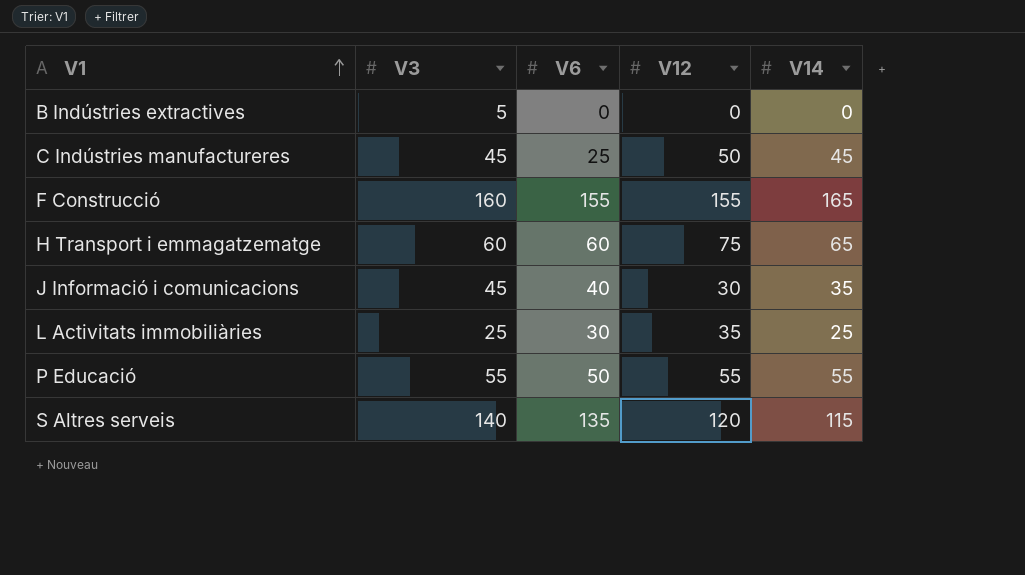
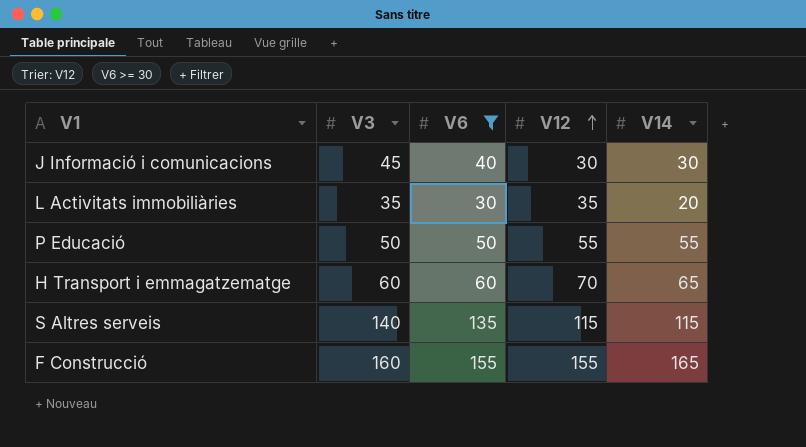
filter: none -> V6 >= 30
row order: V1 ascending -> V12 ascending
J Informació i comunicacions | V14: 35 -> 30
L Activitats immobiliàries | V3: 25 -> 35
L Activitats immobiliàries | V14: 25 -> 20
P Educació | V3: 55 -> 50
H Transport i emmagatzematge | V12: 75 -> 70
S Altres serveis | V12: 120 -> 115

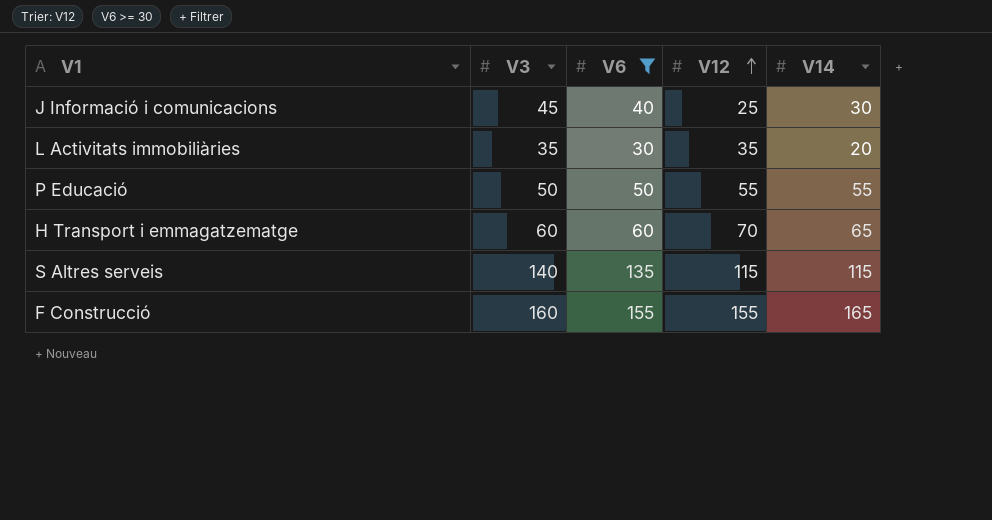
J Informació i comunicacions | V12: 30 -> 25

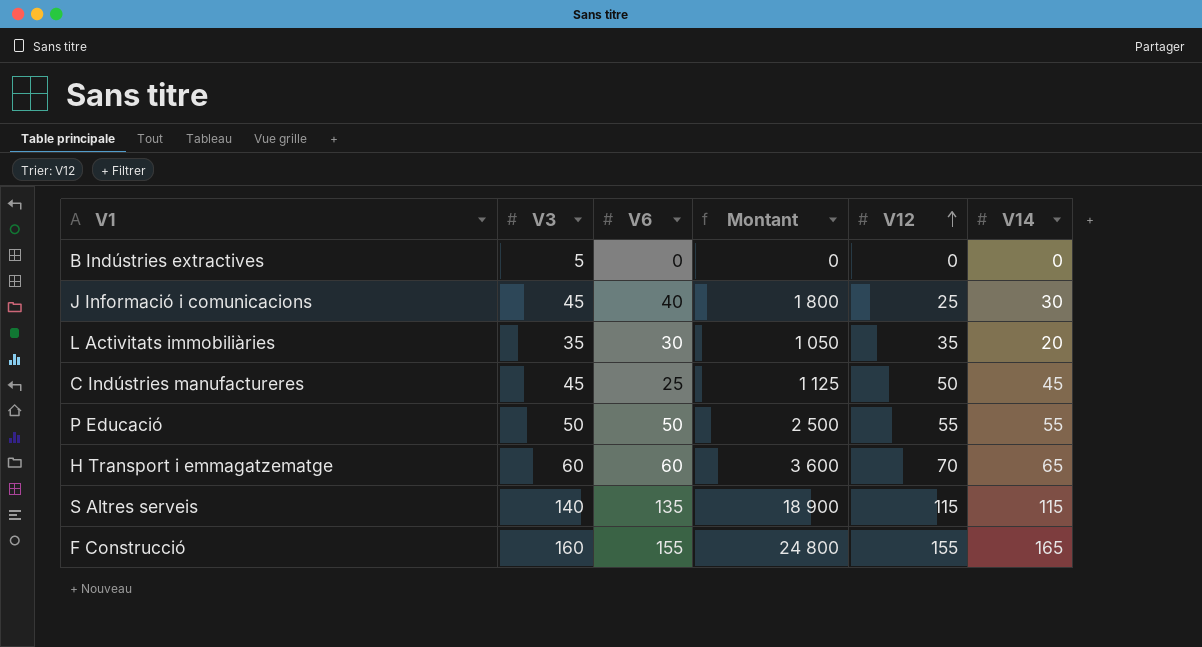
filter: V6 >= 30 -> none
column Montant | formula: none -> [V3] * [V6]

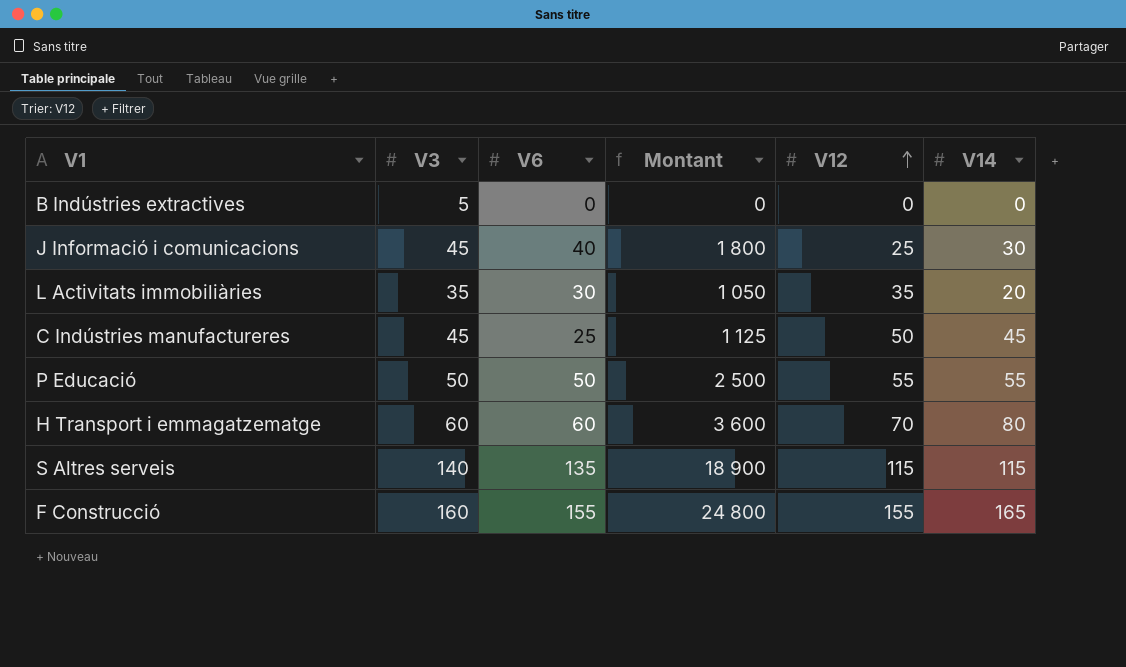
H Transport i emmagatzematge | V14: 65 -> 80

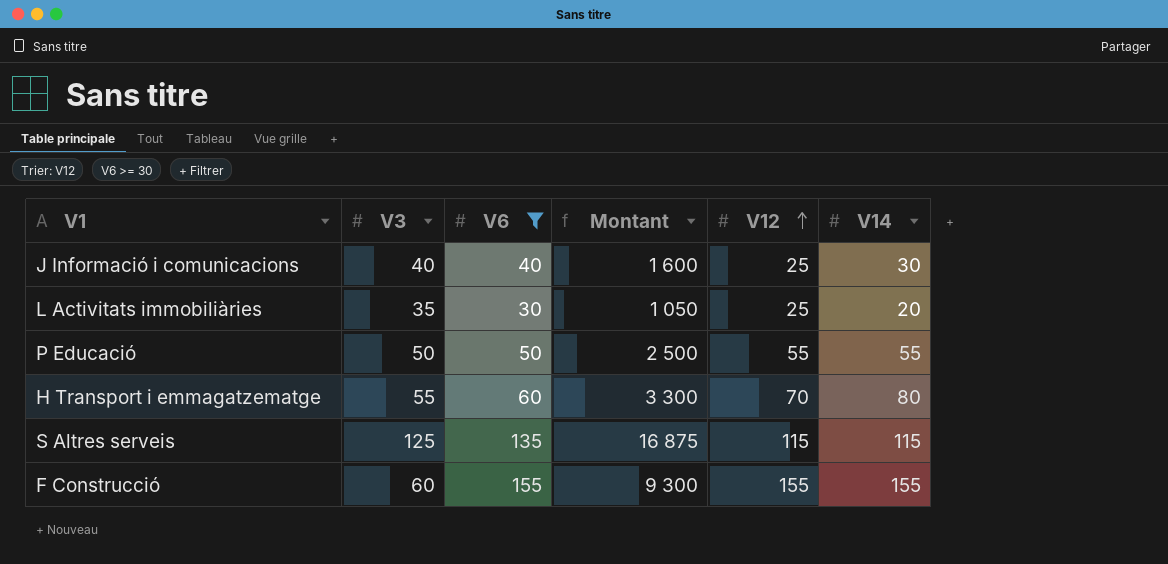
filter: none -> V6 >= 30
J Informació i comunicacions | V3: 45 -> 40
J Informació i comunicacions | Montant: 1 800 -> 1 600
L Activitats immobiliàries | V12: 35 -> 25
H Transport i emmagatzematge | V3: 60 -> 55
H Transport i emmagatzematge | Montant: 3 600 -> 3 300
S Altres serveis | V3: 140 -> 125
S Altres serveis | Montant: 18 900 -> 16 875
F Construcció | V3: 160 -> 60
F Construcció | Montant: 24 800 -> 9 300
F Construcció | V14: 165 -> 155

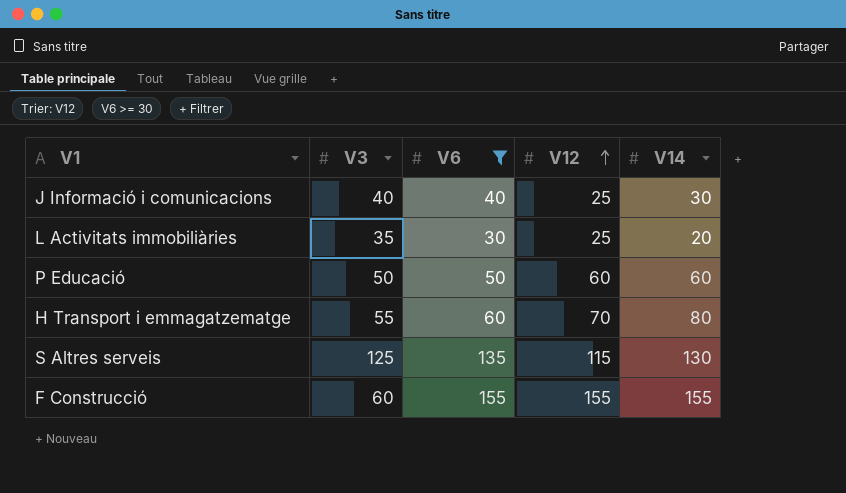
column Montant | formula: [V3] * [V6] -> none
P Educació | V12: 55 -> 60
P Educació | V14: 55 -> 60
S Altres serveis | V14: 115 -> 130

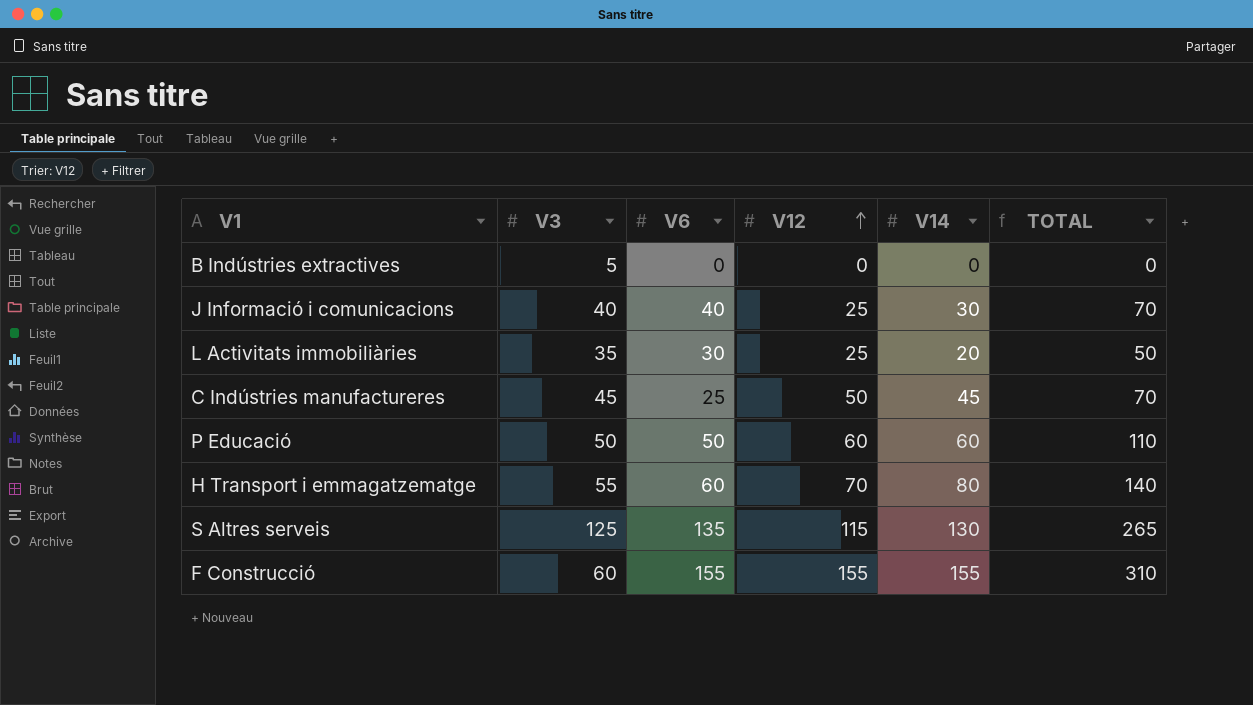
filter: V6 >= 30 -> none
column TOTAL | formula: none -> [V6] + [V14]

